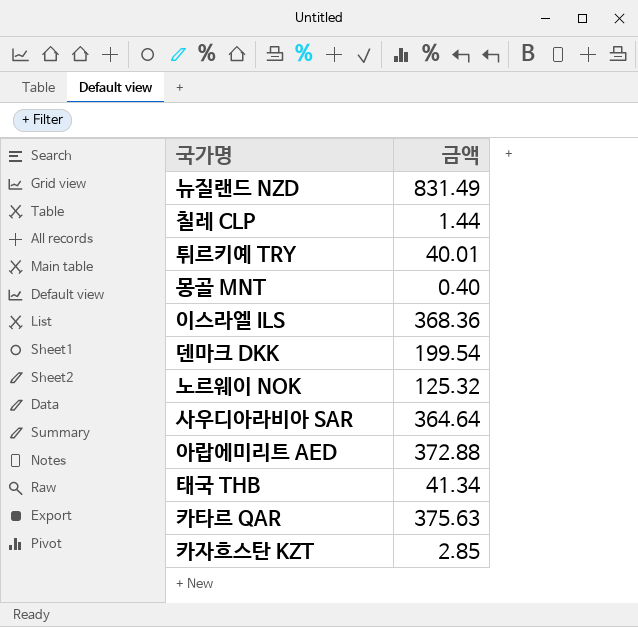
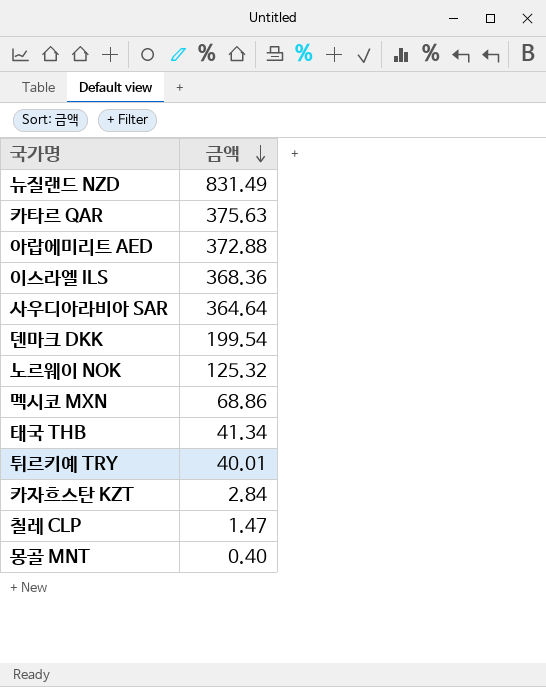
row order: none -> 금액 descending
row 멕시코 MXN: none -> 68.86
카자흐스탄 KZT | 금액: 2.85 -> 2.84
칠레 CLP | 금액: 1.44 -> 1.47

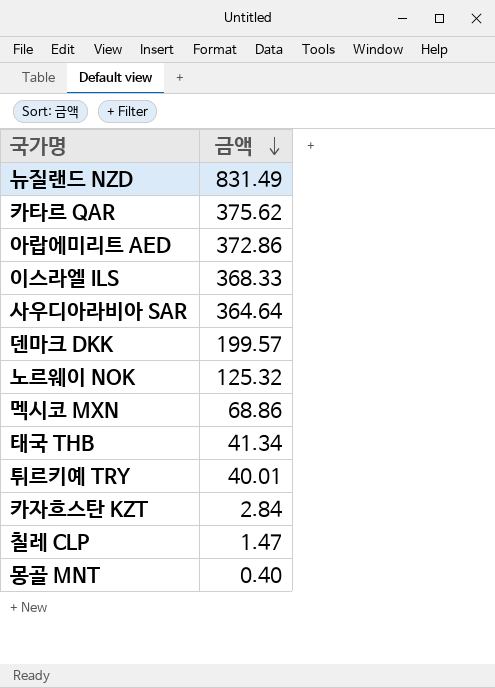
카타르 QAR | 금액: 375.63 -> 375.62
아랍에미리트 AED | 금액: 372.88 -> 372.86
이스라엘 ILS | 금액: 368.36 -> 368.33
덴마크 DKK | 금액: 199.54 -> 199.57

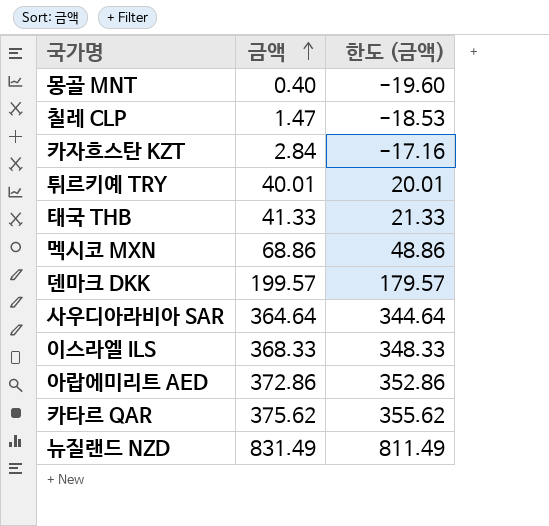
row order: 금액 descending -> 금액 ascending
column 한도 (금액) | formula: none -> [금액] - 20
row 노르웨이 NOK: 125.32 -> none
태국 THB | 금액: 41.34 -> 41.33

